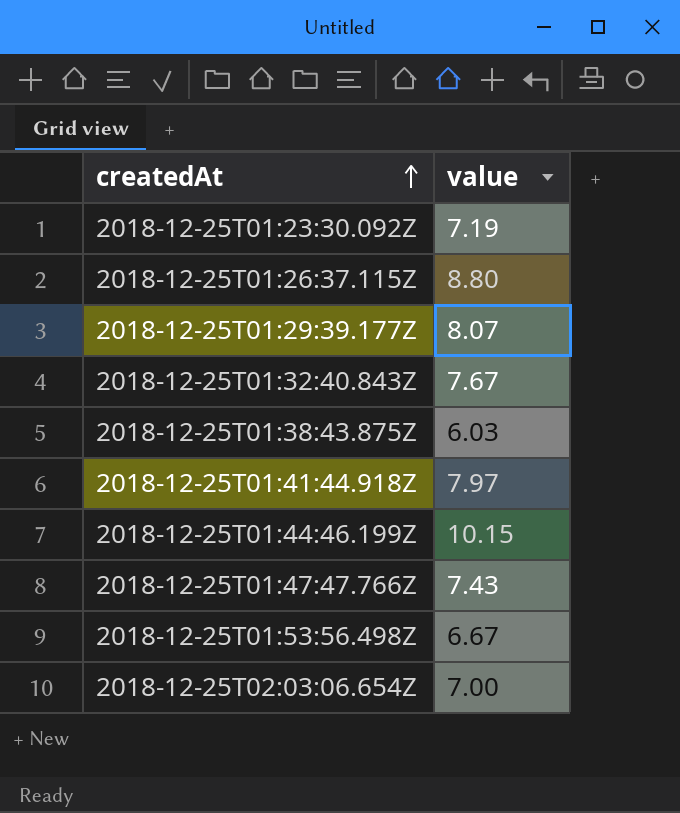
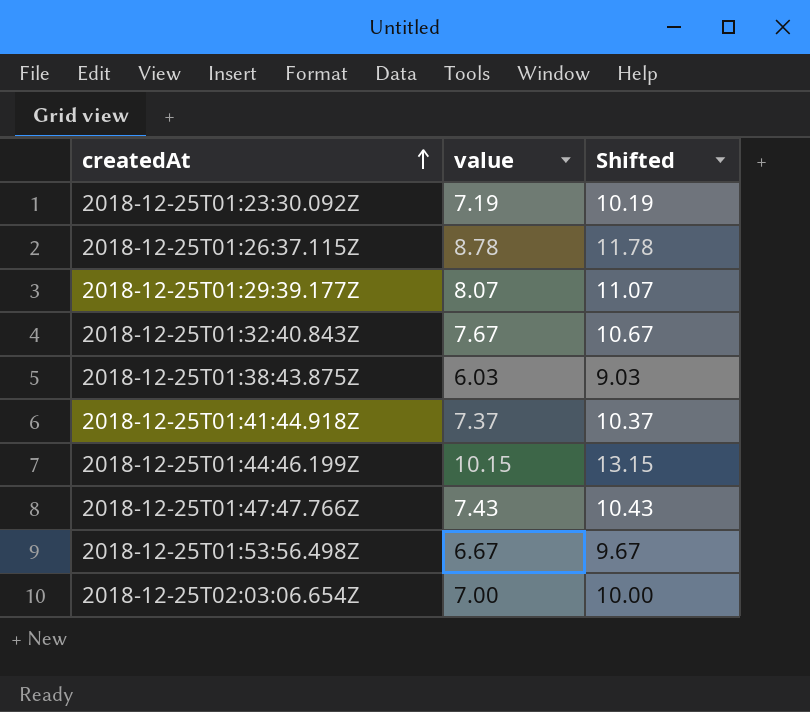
column Shifted | formula: none -> [value] + 3
2018-12-25T01:26:37.115Z | value: 8.80 -> 8.78
2018-12-25T01:41:44.918Z | value: 7.97 -> 7.37

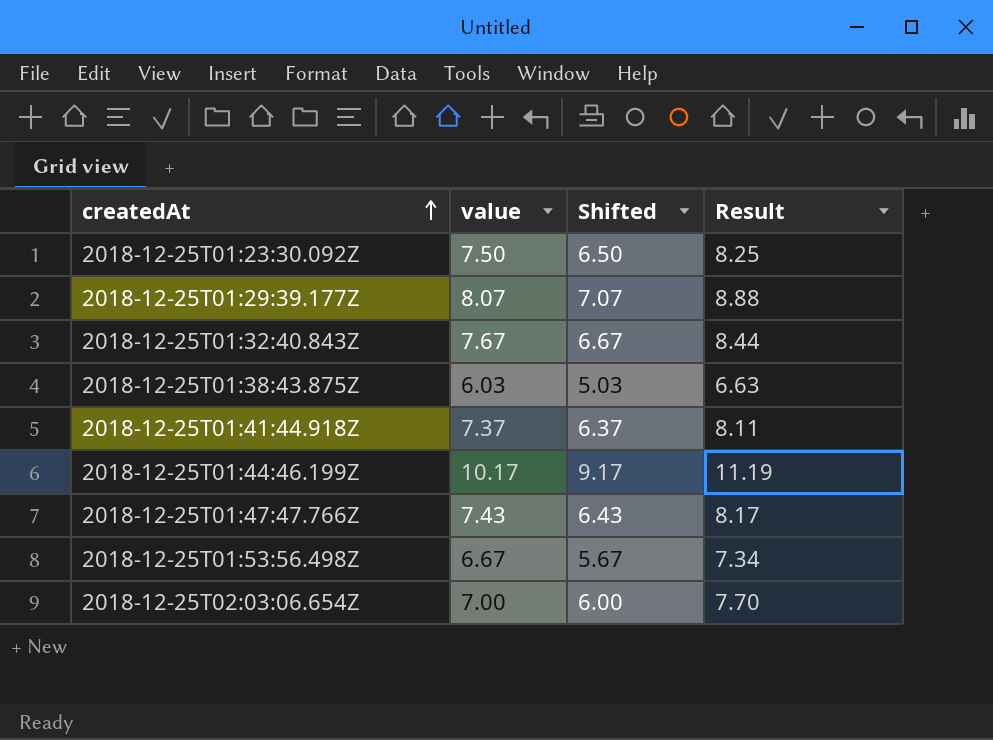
column Shifted | formula: [value] + 3 -> [value] - 1
column Result | formula: none -> [value] * 1.1
row 2018-12-25T01:26:37.115Z: 8.78 | 11.78 -> none
2018-12-25T01:23:30.092Z | value: 7.19 -> 7.50
2018-12-25T01:44:46.199Z | value: 10.15 -> 10.17

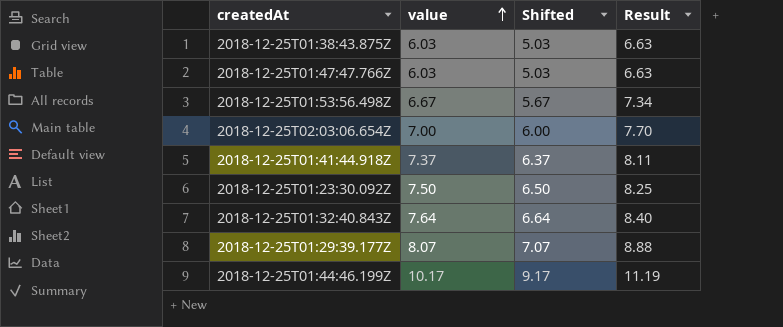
row order: createdAt ascending -> value ascending
2018-12-25T01:47:47.766Z | value: 7.43 -> 6.03
2018-12-25T01:47:47.766Z | Shifted: 6.43 -> 5.03
2018-12-25T01:47:47.766Z | Result: 8.17 -> 6.63
2018-12-25T01:32:40.843Z | value: 7.67 -> 7.64
2018-12-25T01:32:40.843Z | Shifted: 6.67 -> 6.64
2018-12-25T01:32:40.843Z | Result: 8.44 -> 8.40

